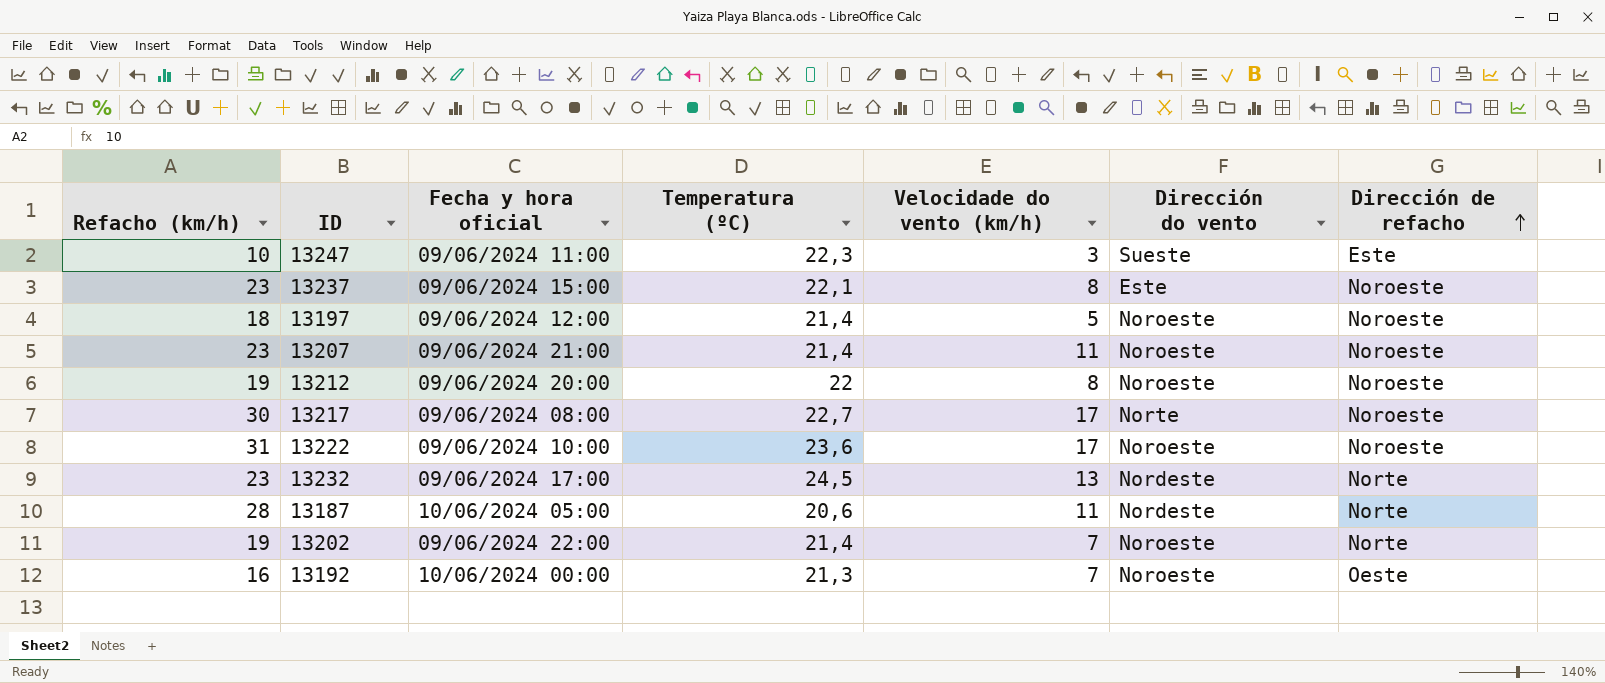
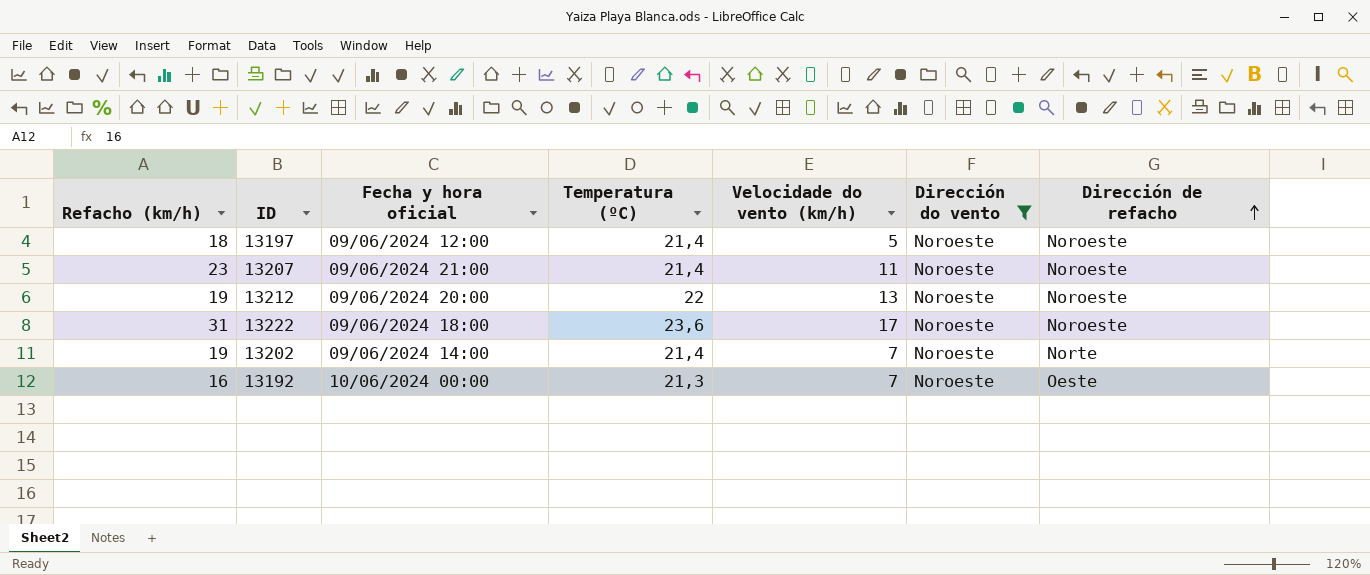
filter: none -> Dirección do vento = Noroeste
13212 | Velocidade do vento (km/h): 8 -> 13
13222 | Fecha y hora oficial: 09/06/2024 10:00 -> 09/06/2024 18:00
13202 | Fecha y hora oficial: 09/06/2024 22:00 -> 09/06/2024 14:00

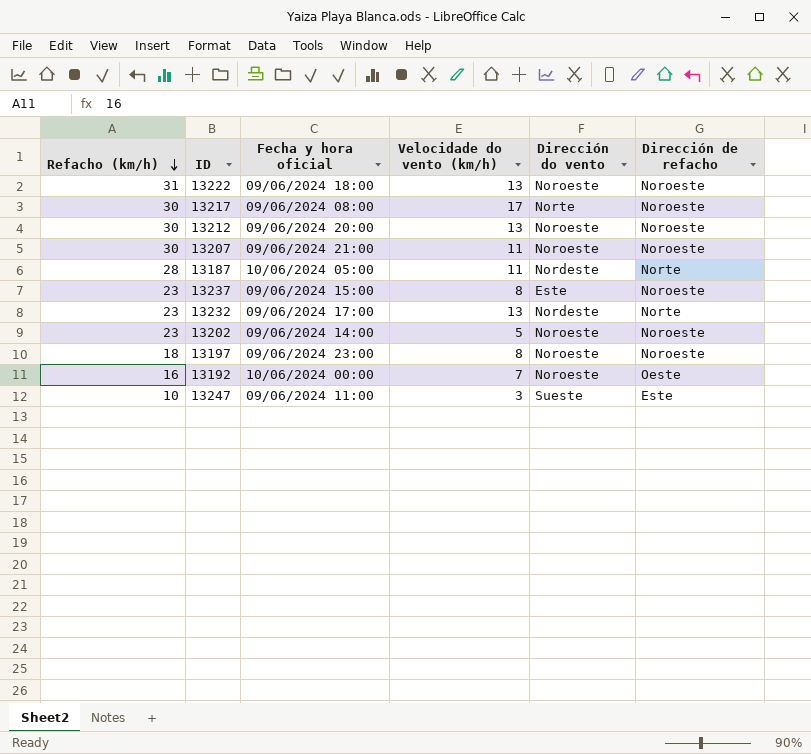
filter: Dirección do vento = Noroeste -> none
row order: Dirección de refacho ascending -> Refacho (km/h) descending
column Temperatura (ºC) | position: 4 -> none
13222 | Velocidade do vento (km/h): 17 -> 13
13212 | Refacho (km/h): 19 -> 30
13207 | Refacho (km/h): 23 -> 30
13202 | Refacho (km/h): 19 -> 23
13202 | Velocidade do vento (km/h): 7 -> 5
13202 | Dirección de refacho: Norte -> Noroeste
13197 | Fecha y hora oficial: 09/06/2024 12:00 -> 09/06/2024 23:00
13197 | Velocidade do vento (km/h): 5 -> 8

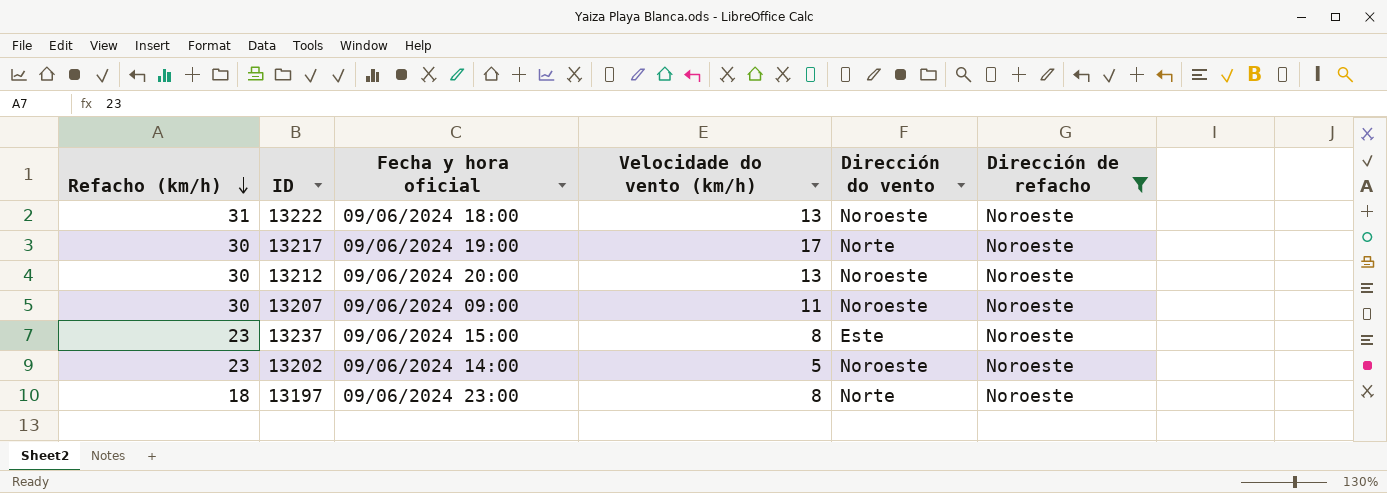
filter: none -> Dirección de refacho = Noroeste
13217 | Fecha y hora oficial: 09/06/2024 08:00 -> 09/06/2024 19:00
13207 | Fecha y hora oficial: 09/06/2024 21:00 -> 09/06/2024 09:00
13197 | Dirección do vento: Noroeste -> Norte

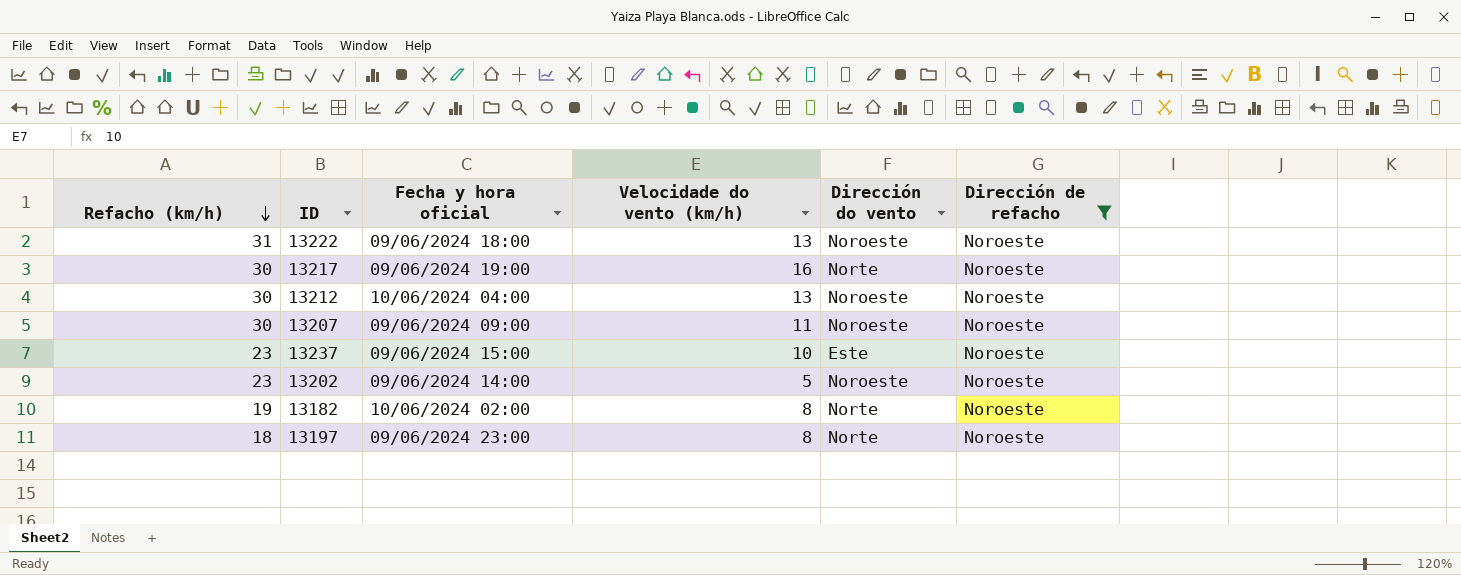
13217 | Velocidade do vento (km/h): 17 -> 16
13212 | Fecha y hora oficial: 09/06/2024 20:00 -> 10/06/2024 04:00
13237 | Velocidade do vento (km/h): 8 -> 10
row 13182: none -> 19 | 10/06/2024 02:00 | 8 | Norte | Noroeste

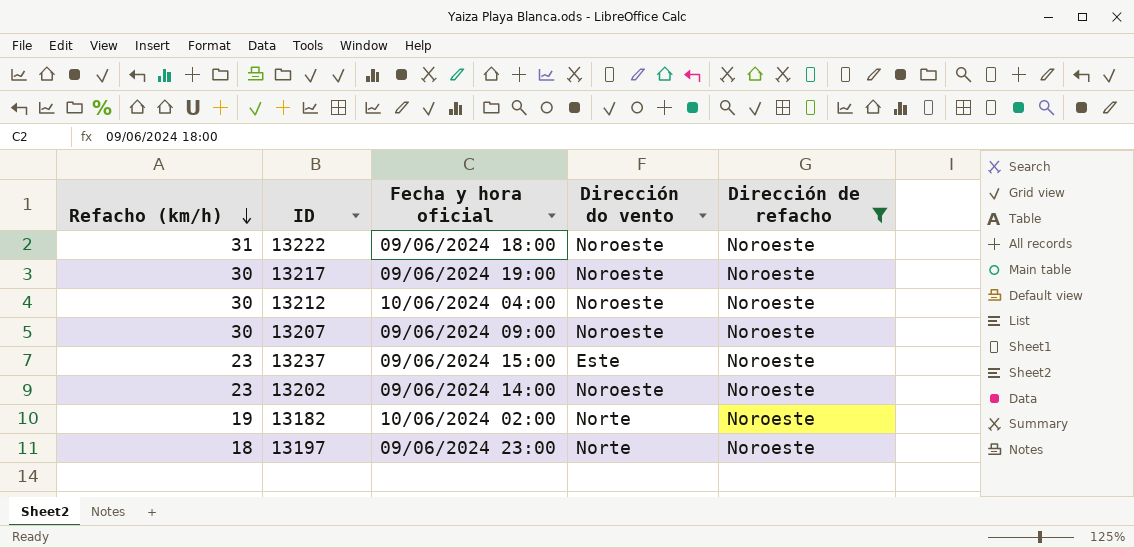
column Velocidade do vento (km/h) | position: 4 -> none
13217 | Dirección do vento: Norte -> Noroeste

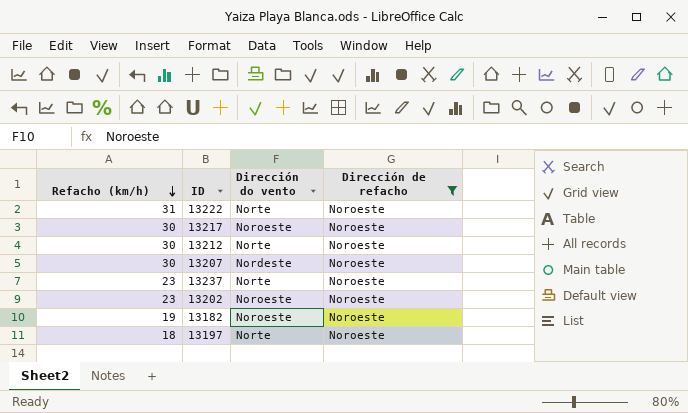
column Fecha y hora oficial | position: 3 -> none
13222 | Dirección do vento: Noroeste -> Norte
13212 | Dirección do vento: Noroeste -> Norte
13207 | Dirección do vento: Noroeste -> Nordeste
13237 | Dirección do vento: Este -> Norte
13182 | Dirección do vento: Norte -> Noroeste

